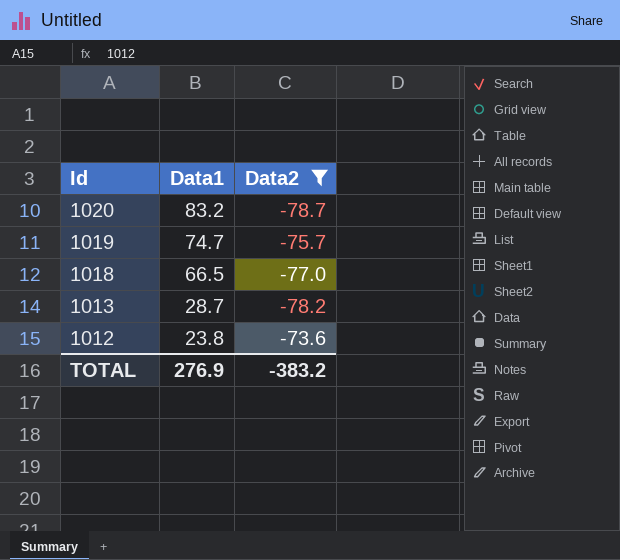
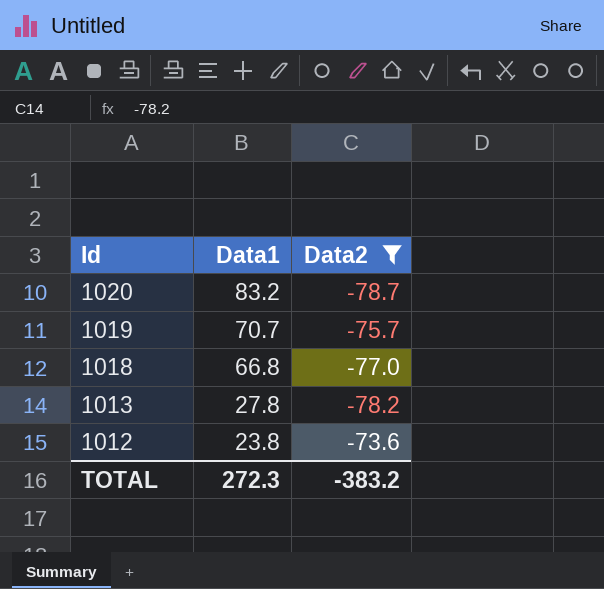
1019 | Data1: 74.7 -> 70.7
1018 | Data1: 66.5 -> 66.8
1013 | Data1: 28.7 -> 27.8
TOTAL | Data1: 276.9 -> 272.3

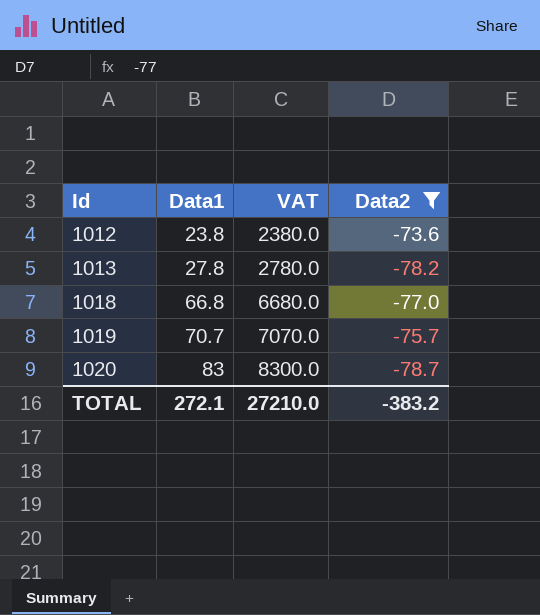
row order: Id descending -> Id ascending
column VAT | formula: none -> [Data1] * 100
1020 | Data1: 83.2 -> 83
TOTAL | Data1: 272.3 -> 272.1

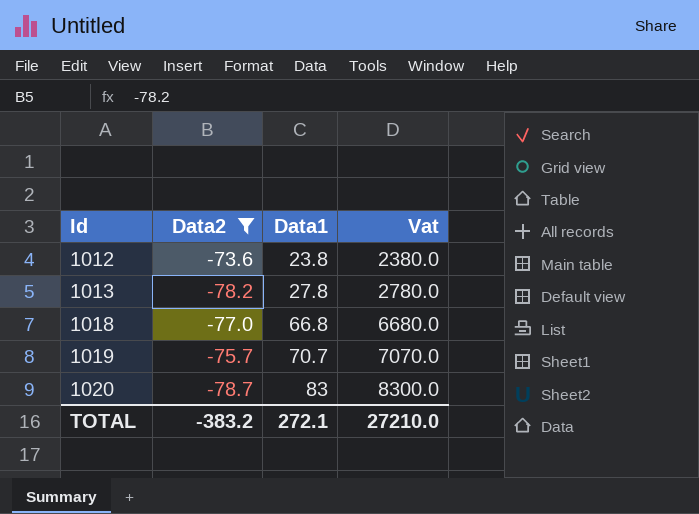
column Data2 | position: 4 -> 2
column name: VAT -> Vat

